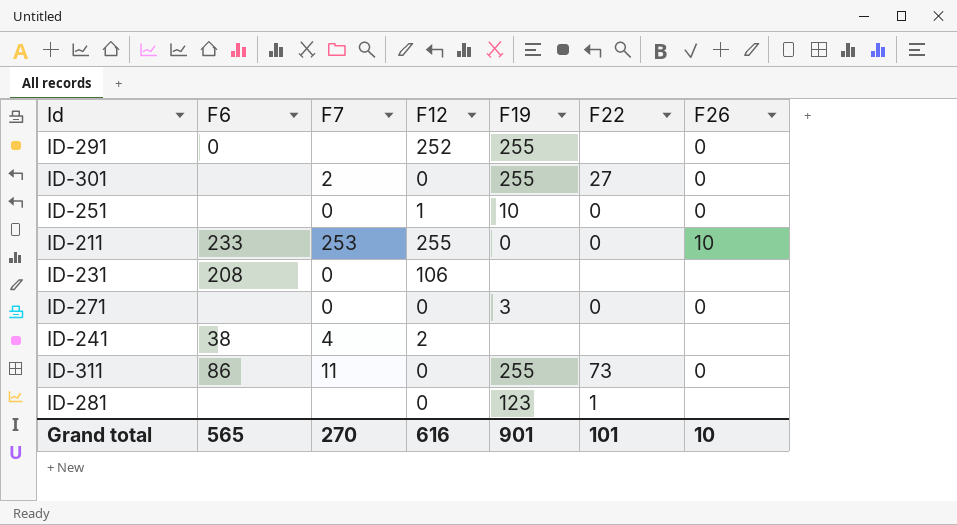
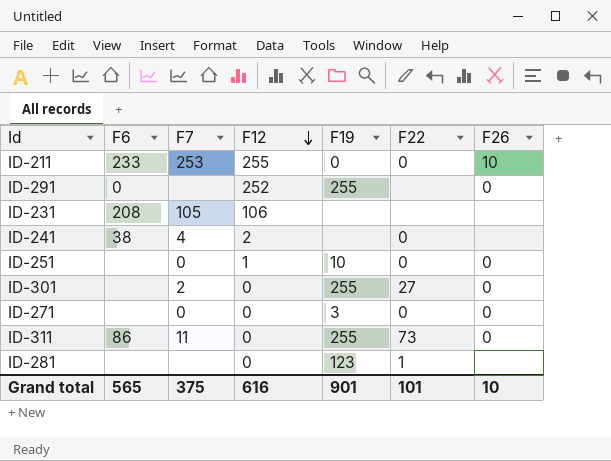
row order: none -> F12 descending
ID-231 | F7: 0 -> 105
ID-241 | F22: none -> 0
Grand total | F7: 270 -> 375

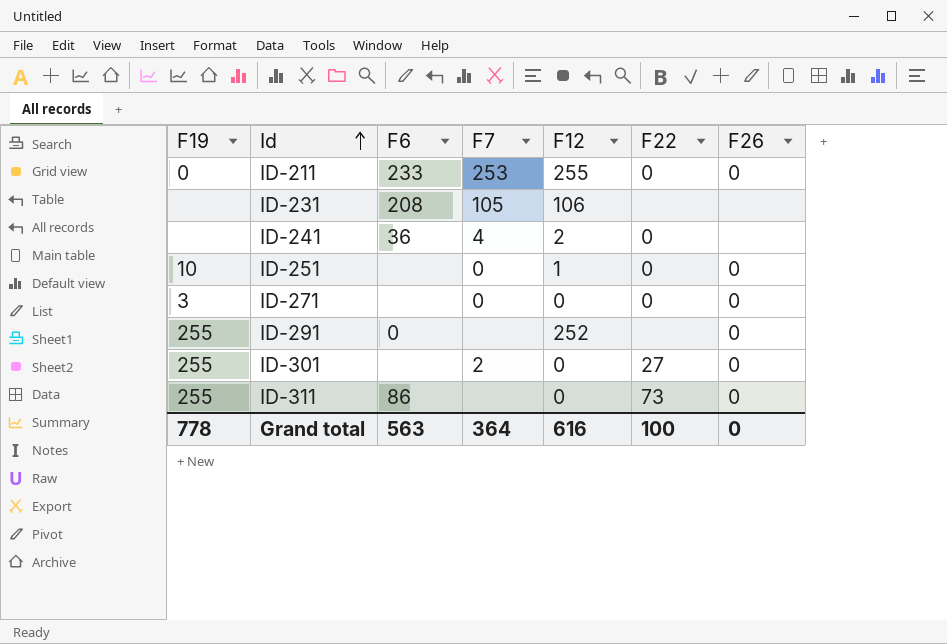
row order: F12 descending -> Id ascending
column F19 | position: 5 -> 1
row ID-281: none | none | 0 | 123 | 1 | none -> none
ID-211 | F26: 10 -> 0
ID-241 | F6: 38 -> 36
ID-311 | F7: 11 -> none
Grand total | F19: 901 -> 778
Grand total | F6: 565 -> 563
Grand total | F7: 375 -> 364
Grand total | F22: 101 -> 100
Grand total | F26: 10 -> 0

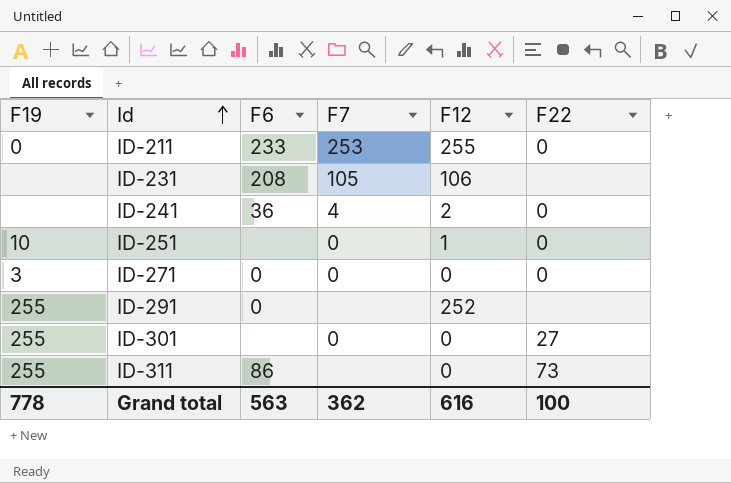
column F26 | position: 7 -> none
ID-271 | F6: none -> 0
ID-301 | F7: 2 -> 0
Grand total | F7: 364 -> 362

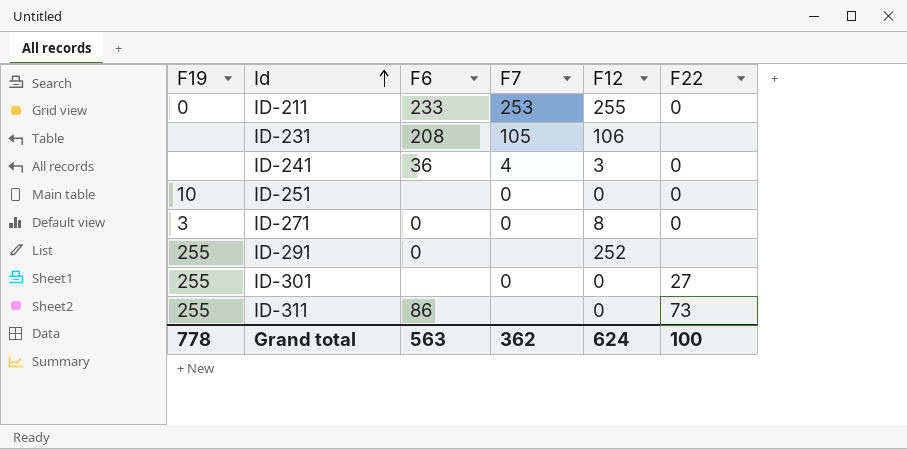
ID-241 | F12: 2 -> 3
ID-251 | F12: 1 -> 0
ID-271 | F12: 0 -> 8
Grand total | F12: 616 -> 624

